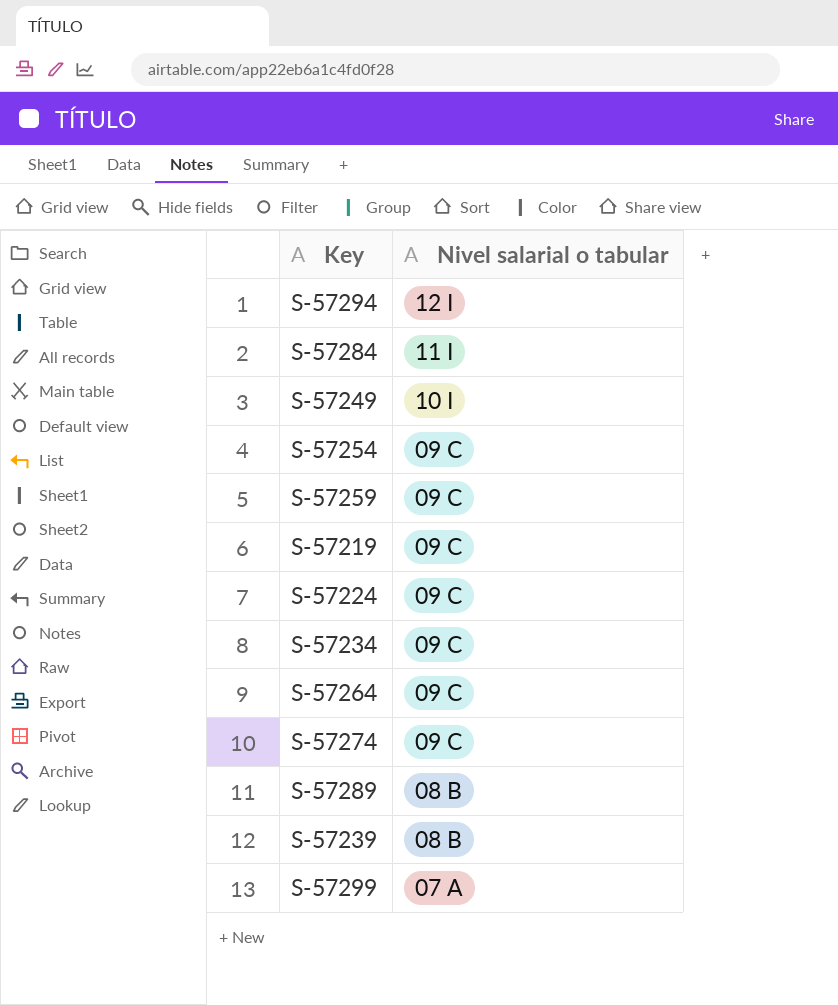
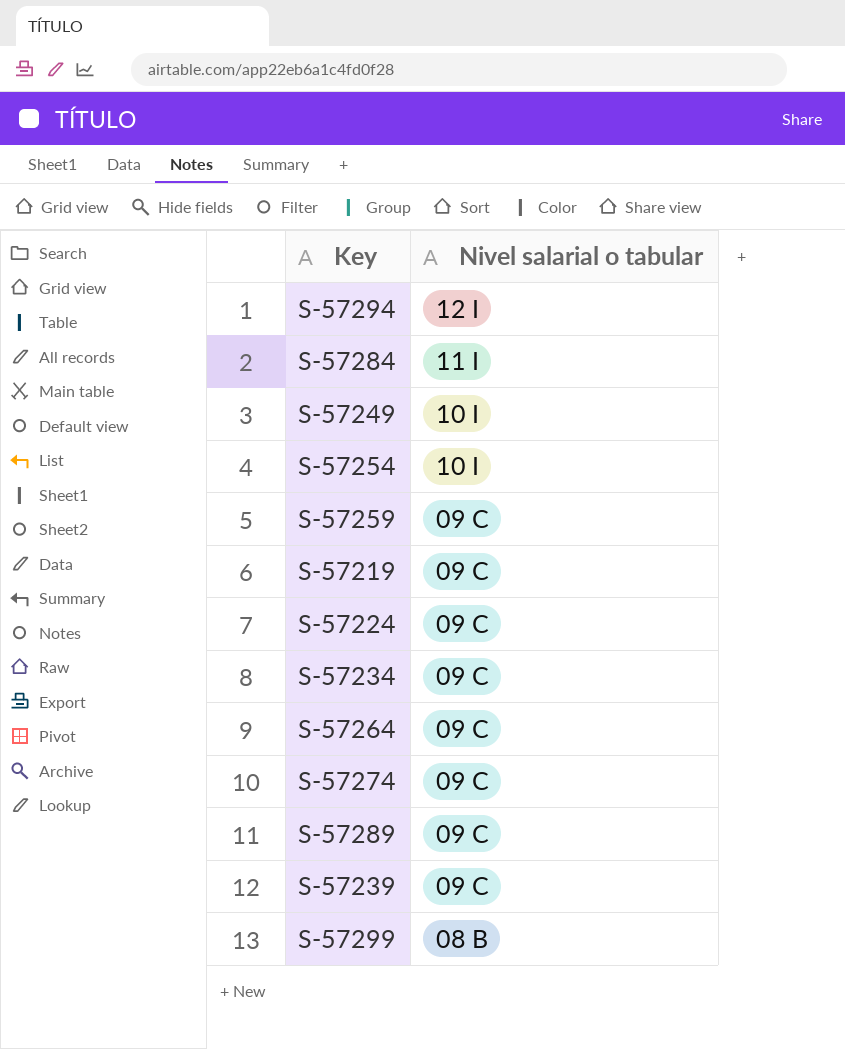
S-57254 | Nivel salarial o tabular: 09 C -> 10 I
S-57289 | Nivel salarial o tabular: 08 B -> 09 C
S-57239 | Nivel salarial o tabular: 08 B -> 09 C
S-57299 | Nivel salarial o tabular: 07 A -> 08 B

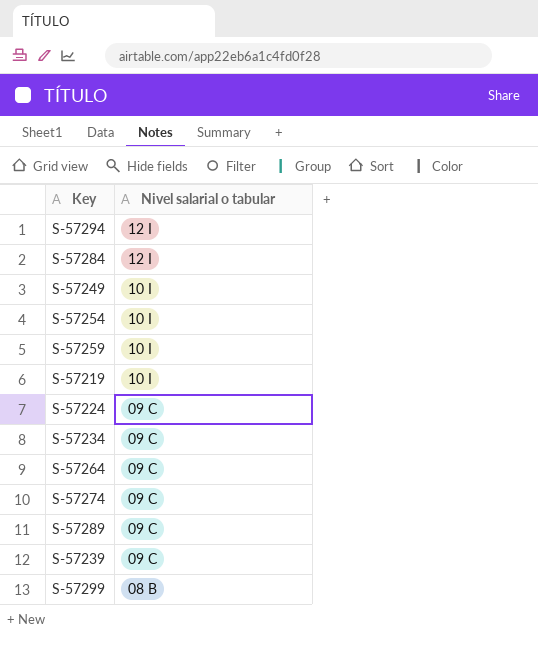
S-57284 | Nivel salarial o tabular: 11 I -> 12 I
S-57259 | Nivel salarial o tabular: 09 C -> 10 I
S-57219 | Nivel salarial o tabular: 09 C -> 10 I

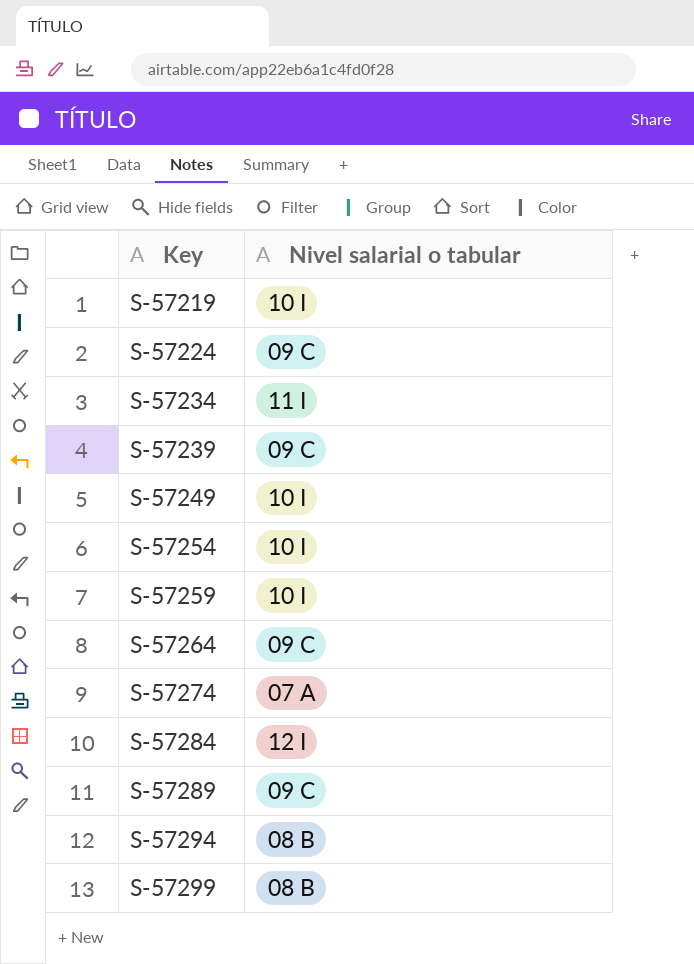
row order: Nivel salarial o tabular descending -> Key ascending
S-57234 | Nivel salarial o tabular: 09 C -> 11 I
S-57274 | Nivel salarial o tabular: 09 C -> 07 A
S-57294 | Nivel salarial o tabular: 12 I -> 08 B

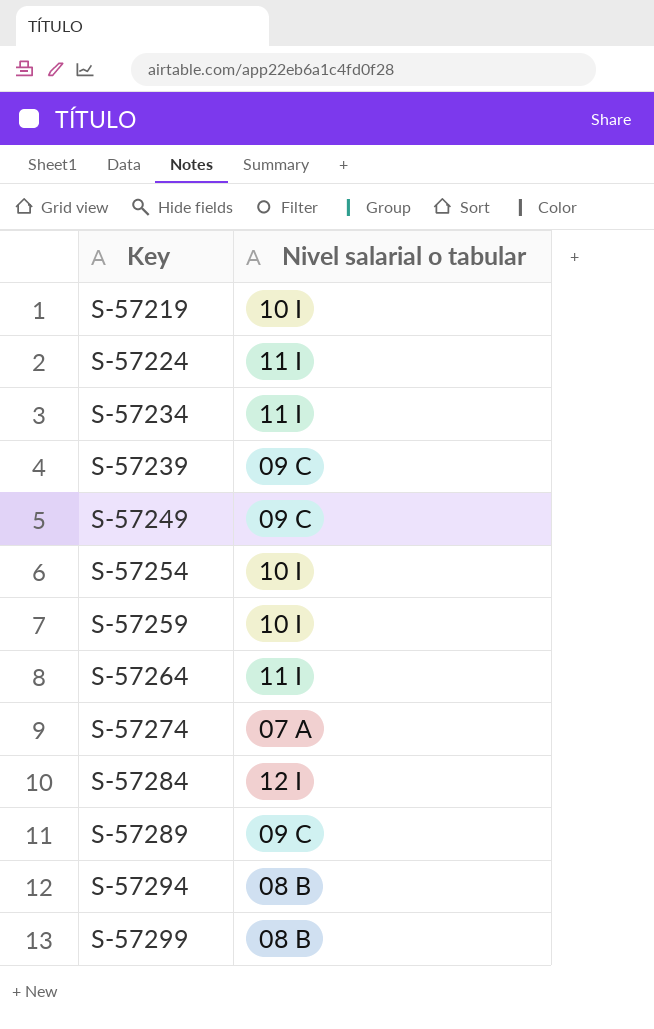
S-57224 | Nivel salarial o tabular: 09 C -> 11 I
S-57249 | Nivel salarial o tabular: 10 I -> 09 C
S-57264 | Nivel salarial o tabular: 09 C -> 11 I

